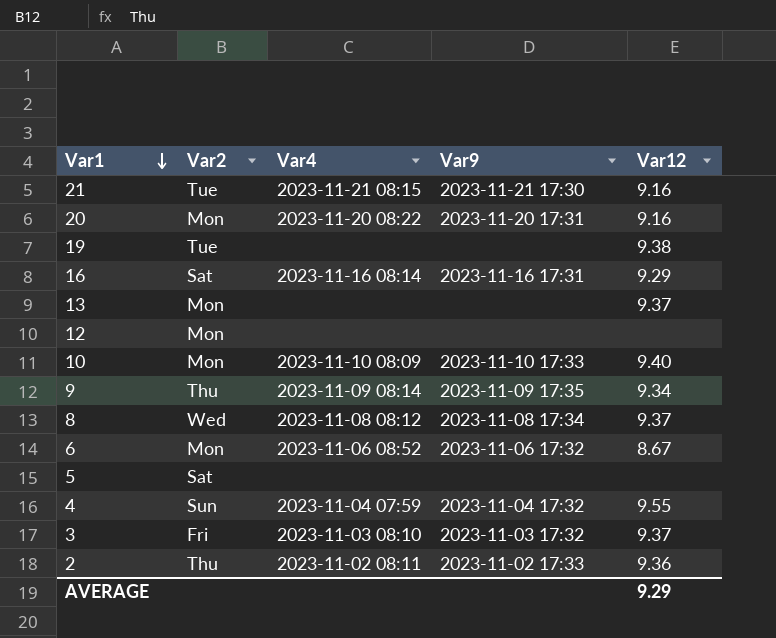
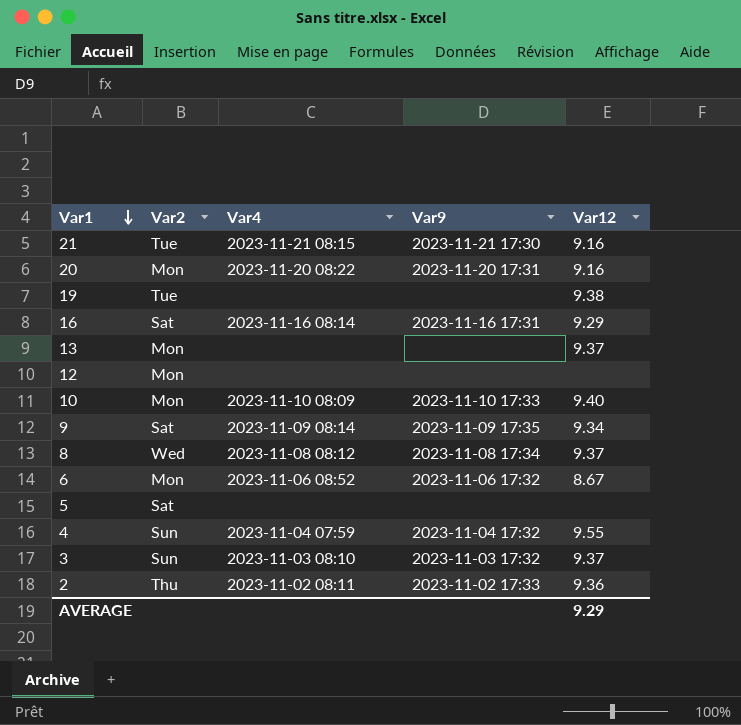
9 | Var2: Thu -> Sat
3 | Var2: Fri -> Sun

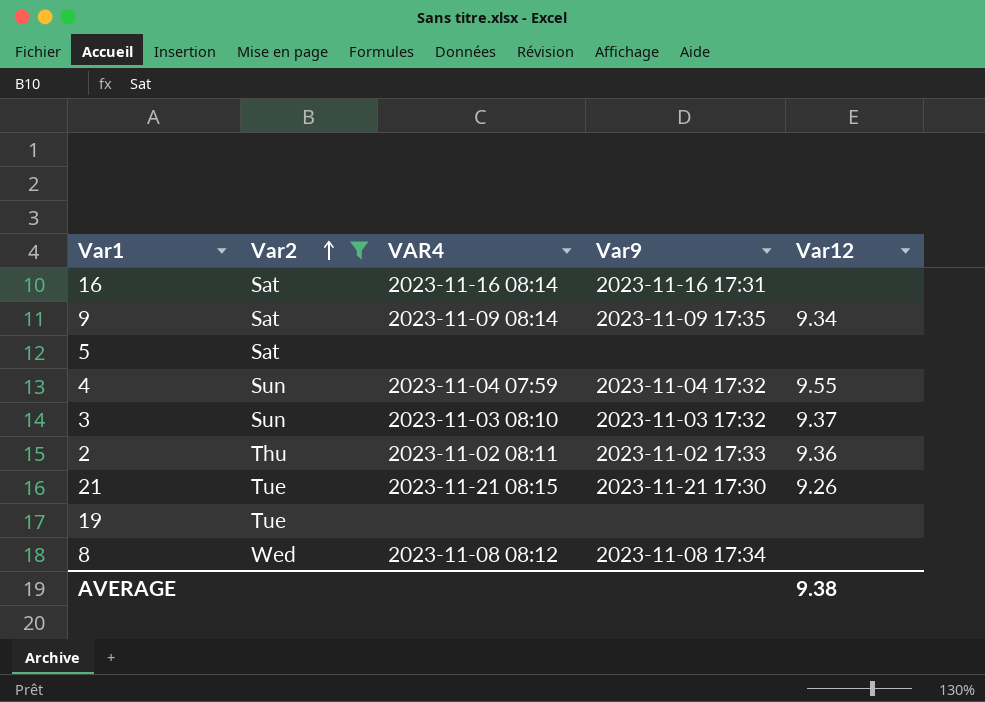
filter: none -> Var2 != Mon
row order: Var1 descending -> Var2 ascending
column name: Var4 -> VAR4
16 | Var12: 9.29 -> none
21 | Var12: 9.16 -> 9.26
19 | Var12: 9.38 -> none
8 | Var12: 9.37 -> none
AVERAGE | Var12: 9.29 -> 9.38

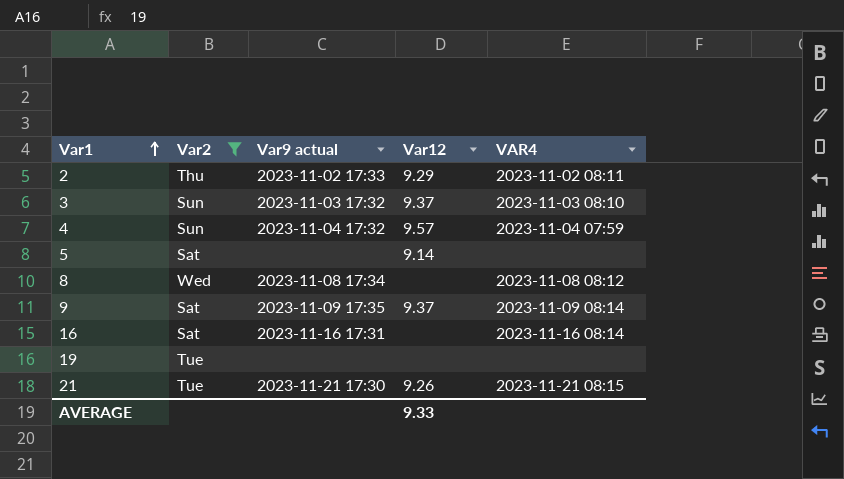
row order: Var2 ascending -> Var1 ascending
column name: Var9 -> Var9 actual
column VAR4 | position: 3 -> 5
2 | Var12: 9.36 -> 9.29
4 | Var12: 9.55 -> 9.57
5 | Var12: none -> 9.14
9 | Var12: 9.34 -> 9.37
AVERAGE | Var12: 9.38 -> 9.33

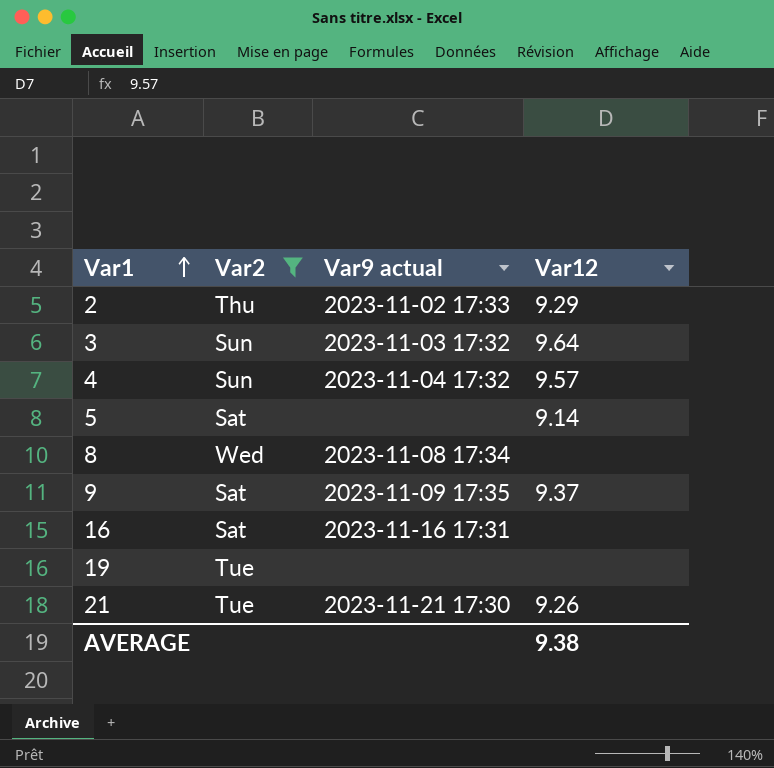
column VAR4 | position: 5 -> none
3 | Var12: 9.37 -> 9.64
AVERAGE | Var12: 9.33 -> 9.38

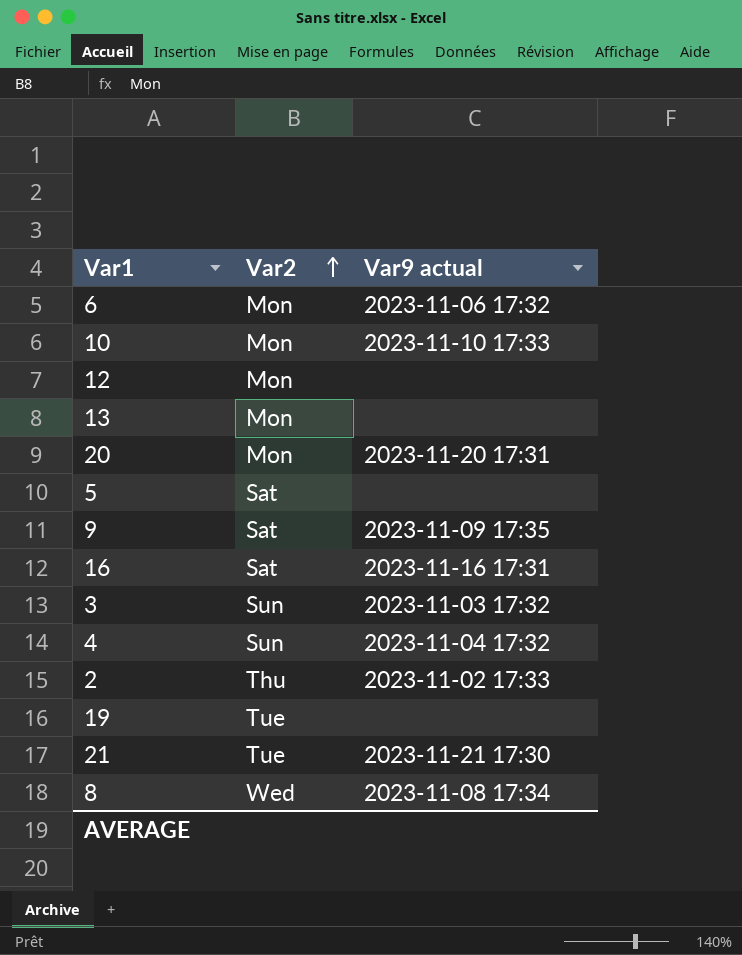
filter: Var2 != Mon -> none
row order: Var1 ascending -> Var2 ascending
column Var12 | position: 4 -> none

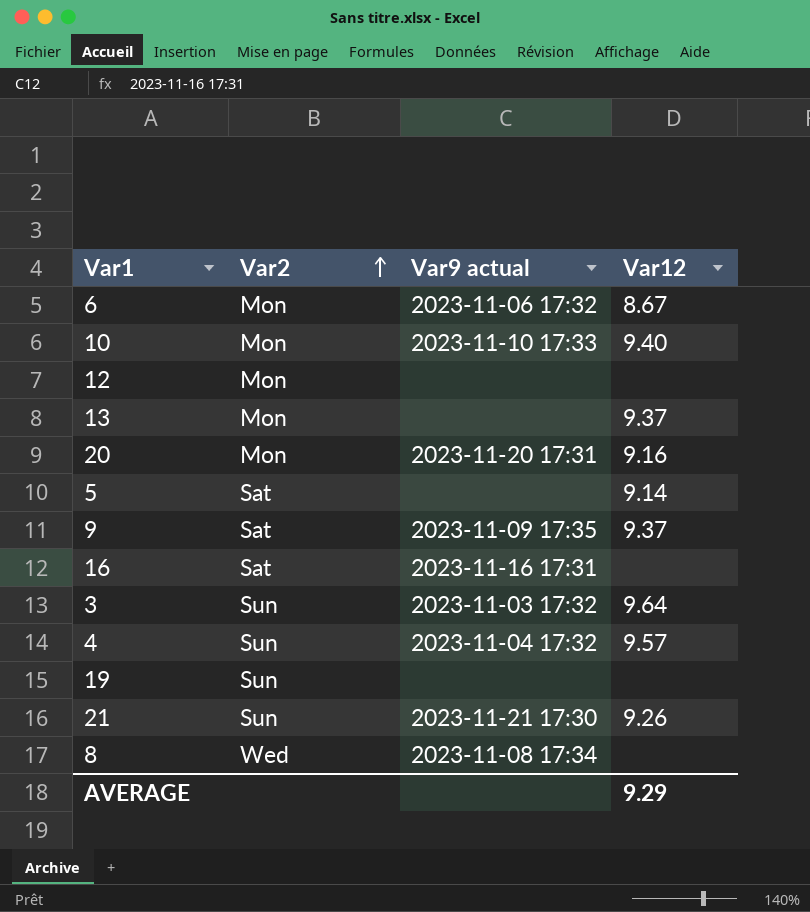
column Var12 | position: none -> 4
row 2: Thu | 2023-11-02 17:33 -> none
19 | Var2: Tue -> Sun
21 | Var2: Tue -> Sun

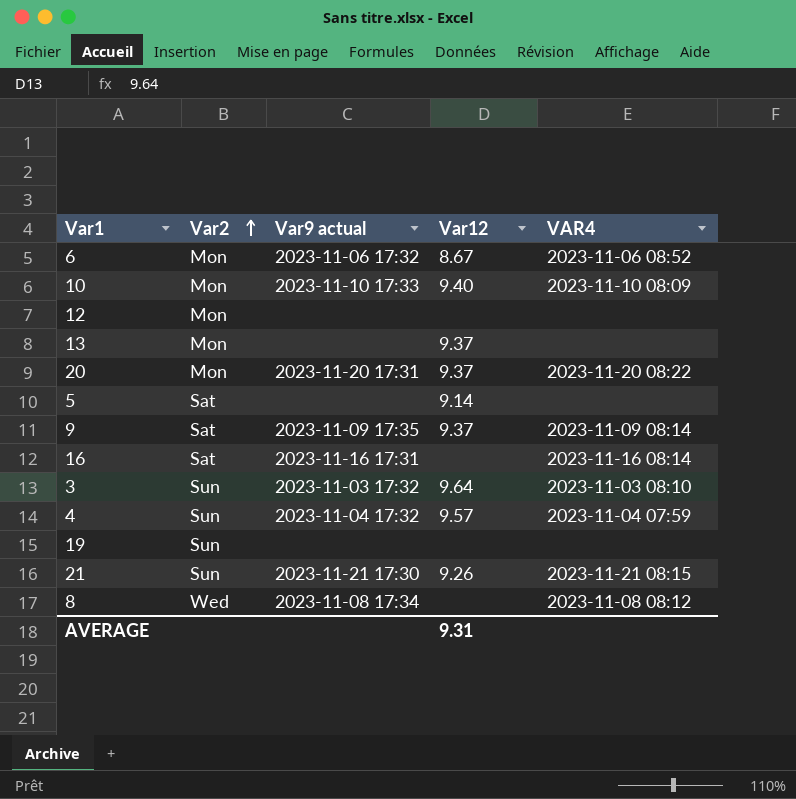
column VAR4 | position: none -> 5
20 | Var12: 9.16 -> 9.37
AVERAGE | Var12: 9.29 -> 9.31

